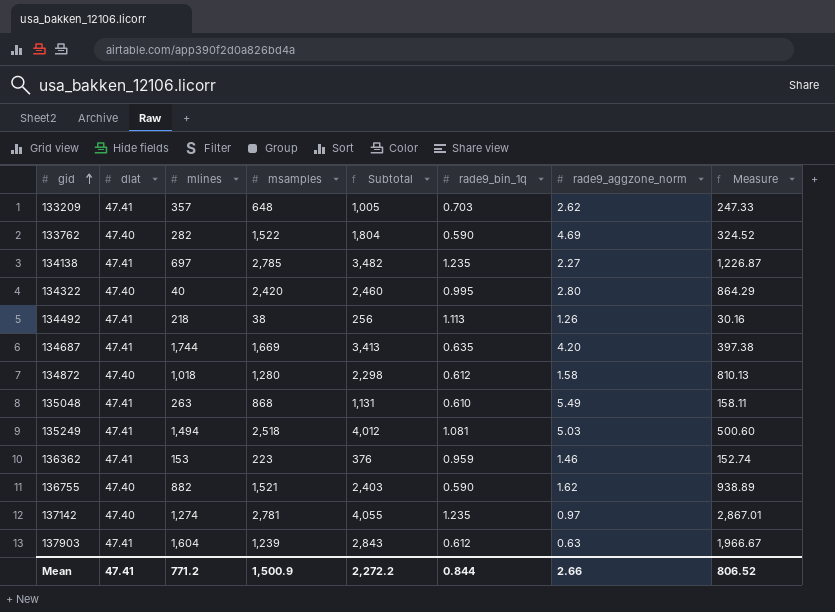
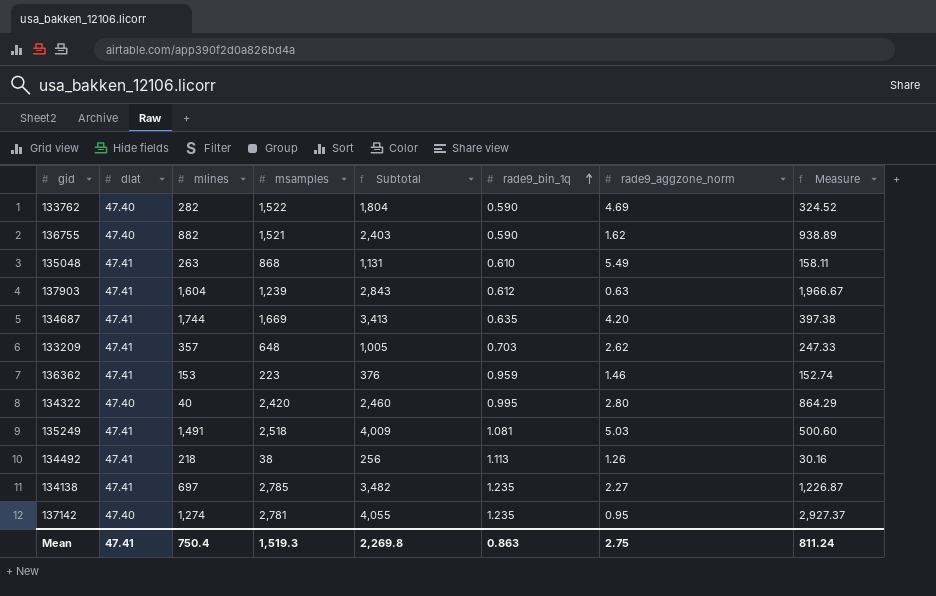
row order: gid ascending -> rade9_bin_1q ascending
row 134872: 47.40 | 1,018 | 1,280 | 2,298 | 0.612 | 1.58 | 810.13 -> none
135249 | mlines: 1,494 -> 1,491
135249 | Subtotal: 4,012 -> 4,009
137142 | rade9_aggzone_norm: 0.97 -> 0.95
137142 | Measure: 2,867.01 -> 2,927.37
Mean | mlines: 771.2 -> 750.4
Mean | msamples: 1,500.9 -> 1,519.3
Mean | Subtotal: 2,272.2 -> 2,269.8
Mean | rade9_bin_1q: 0.844 -> 0.863
Mean | rade9_aggzone_norm: 2.66 -> 2.75
Mean | Measure: 806.52 -> 811.24

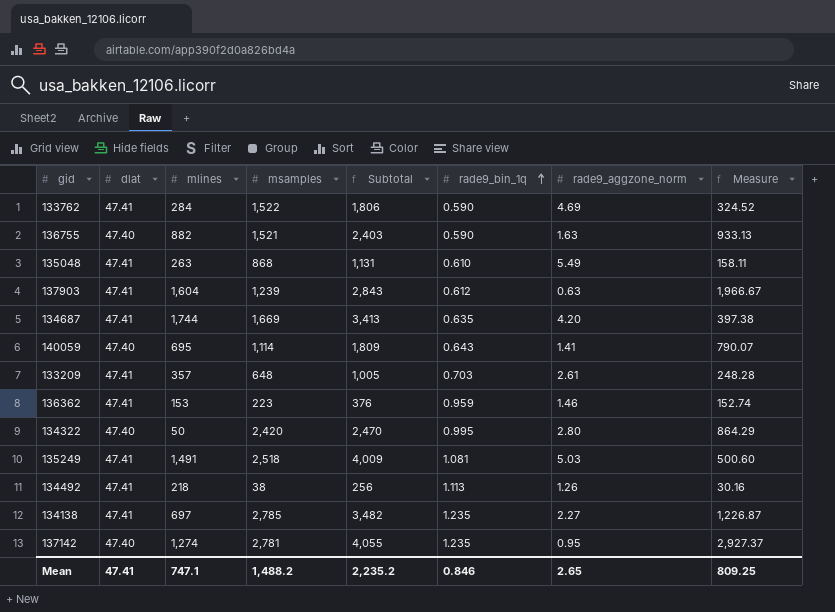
133762 | dlat: 47.40 -> 47.41
133762 | mlines: 282 -> 284
133762 | Subtotal: 1,804 -> 1,806
136755 | rade9_aggzone_norm: 1.62 -> 1.63
136755 | Measure: 938.89 -> 933.13
row 140059: none -> 47.40 | 695 | 1,114 | 1,809 | 0.643 | 1.41 | 790.07
133209 | rade9_aggzone_norm: 2.62 -> 2.61
133209 | Measure: 247.33 -> 248.28
134322 | mlines: 40 -> 50
134322 | Subtotal: 2,460 -> 2,470
Mean | mlines: 750.4 -> 747.1
Mean | msamples: 1,519.3 -> 1,488.2
Mean | Subtotal: 2,269.8 -> 2,235.2
Mean | rade9_bin_1q: 0.863 -> 0.846
Mean | rade9_aggzone_norm: 2.75 -> 2.65
Mean | Measure: 811.24 -> 809.25

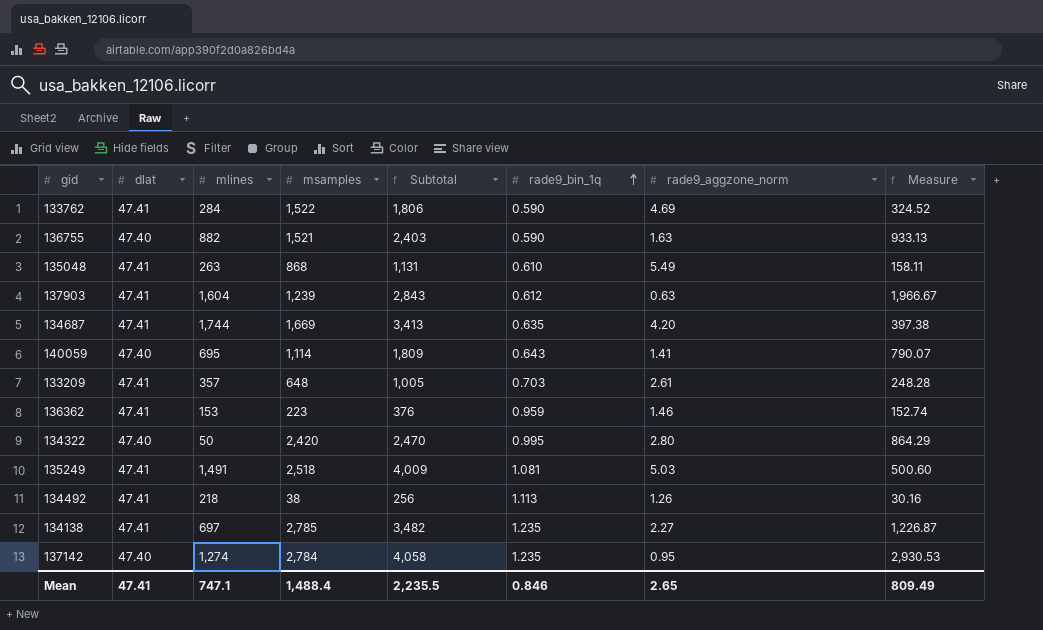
137142 | msamples: 2,781 -> 2,784
137142 | Subtotal: 4,055 -> 4,058
137142 | Measure: 2,927.37 -> 2,930.53
Mean | msamples: 1,488.2 -> 1,488.4
Mean | Subtotal: 2,235.2 -> 2,235.5
Mean | Measure: 809.25 -> 809.49

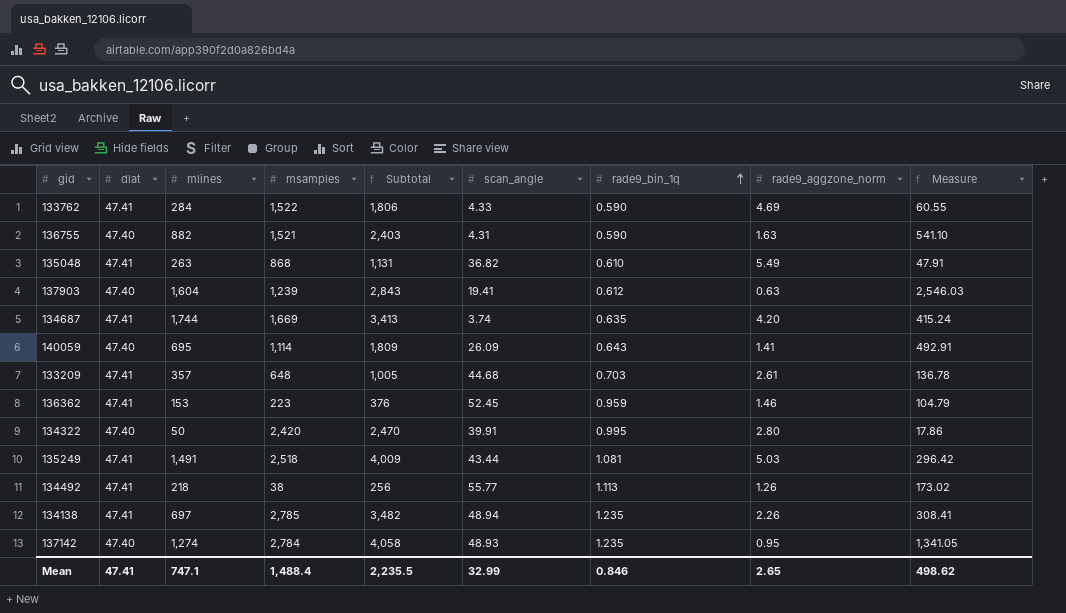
column scan_angle | position: none -> 6
column Measure | formula: [msamples] / [rade9_aggzone_norm] -> [mlines] / [rade9_aggzone_norm]
137903 | dlat: 47.41 -> 47.40
134138 | rade9_aggzone_norm: 2.27 -> 2.26
Mean | Measure: 809.49 -> 498.62

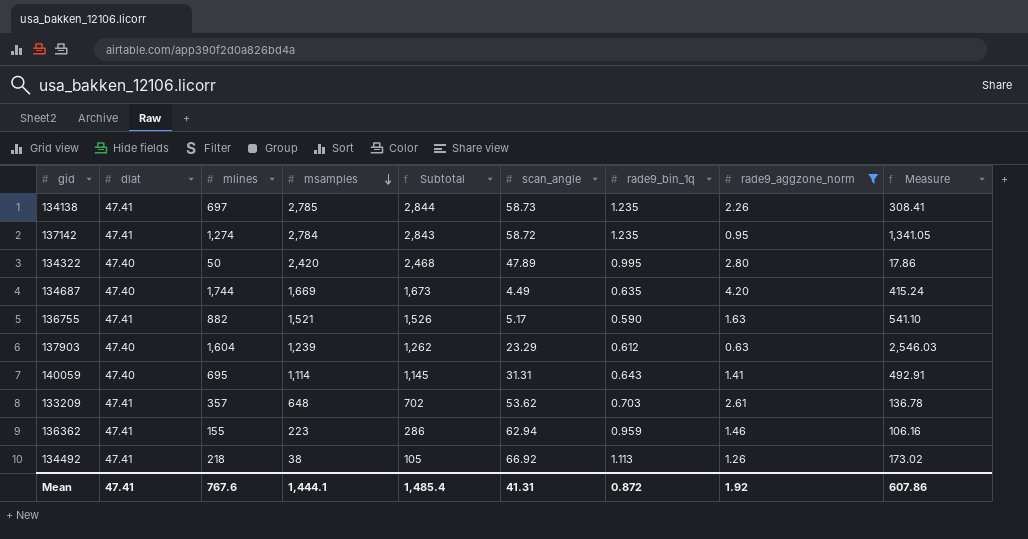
filter: none -> rade9_aggzone_norm <= 4.20
row order: rade9_bin_1q ascending -> msamples descending
column Subtotal | formula: [mlines] + [msamples] -> [msamples] + [scan_angle]
134138 | scan_angle: 48.94 -> 58.73
137142 | dlat: 47.40 -> 47.41
137142 | scan_angle: 48.93 -> 58.72
134322 | scan_angle: 39.91 -> 47.89
134687 | dlat: 47.41 -> 47.40
134687 | scan_angle: 3.74 -> 4.49
136755 | dlat: 47.40 -> 47.41
136755 | scan_angle: 4.31 -> 5.17
137903 | scan_angle: 19.41 -> 23.29
140059 | scan_angle: 26.09 -> 31.31
133209 | scan_angle: 44.68 -> 53.62
136362 | mlines: 153 -> 155
136362 | scan_angle: 52.45 -> 62.94
136362 | Measure: 104.79 -> 106.16
134492 | scan_angle: 55.77 -> 66.92
Mean | mlines: 747.1 -> 767.6
Mean | msamples: 1,488.4 -> 1,444.1
Mean | Subtotal: 2,235.5 -> 1,485.4
Mean | scan_angle: 32.99 -> 41.31
Mean | rade9_bin_1q: 0.846 -> 0.872
Mean | rade9_aggzone_norm: 2.65 -> 1.92
Mean | Measure: 498.62 -> 607.86

